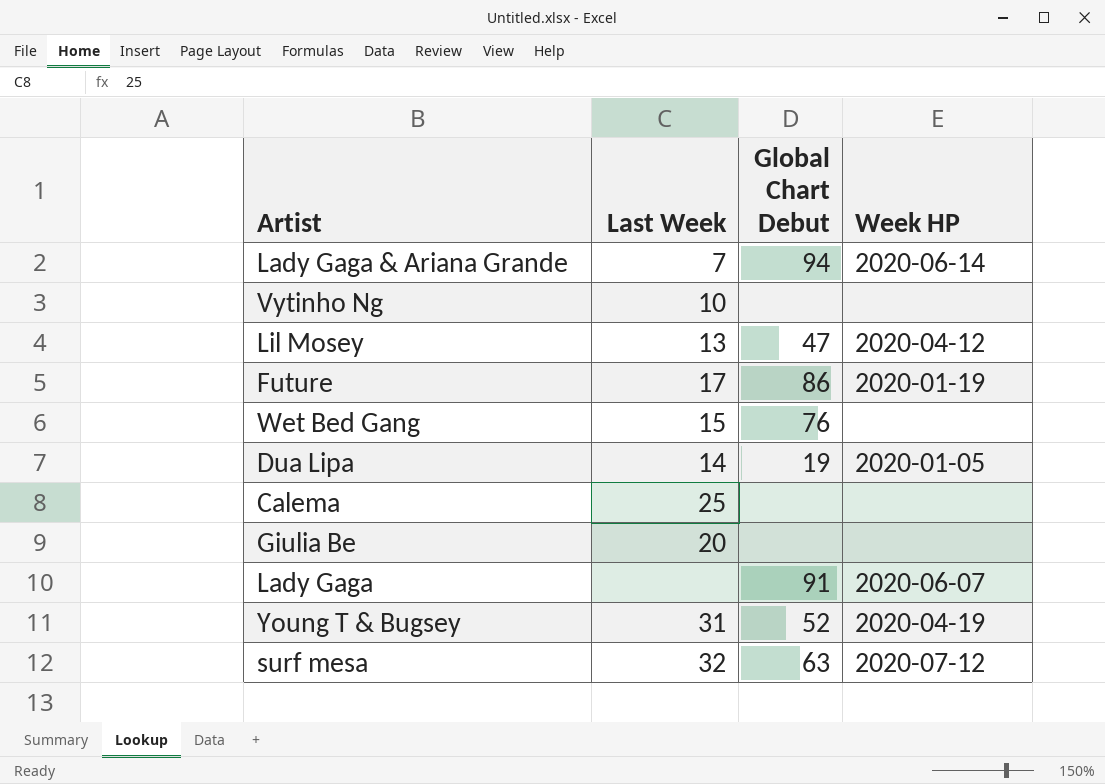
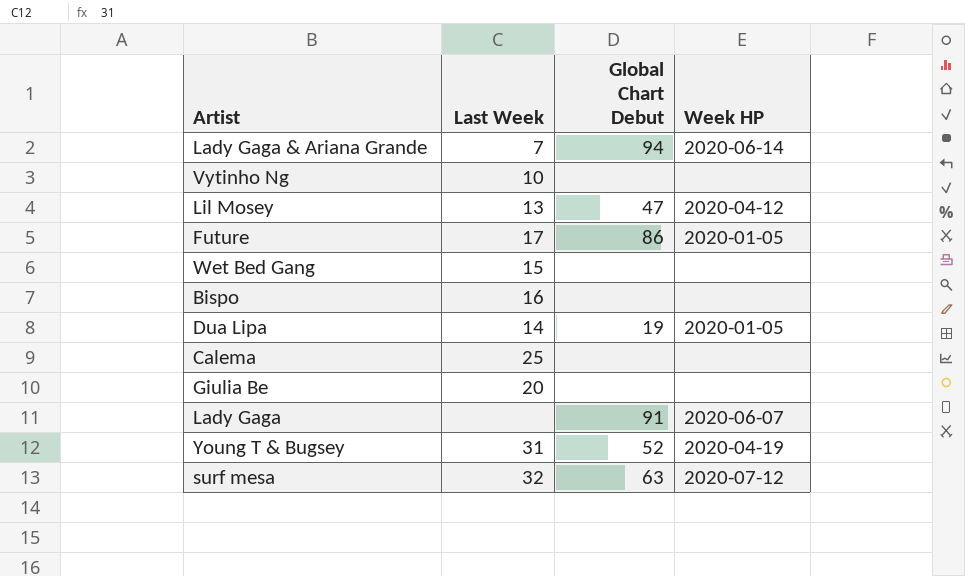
Future | Week HP: 2020-01-19 -> 2020-01-05
Wet Bed Gang | Global Chart Debut: 76 -> none
row Bispo: none -> 16 | none | none

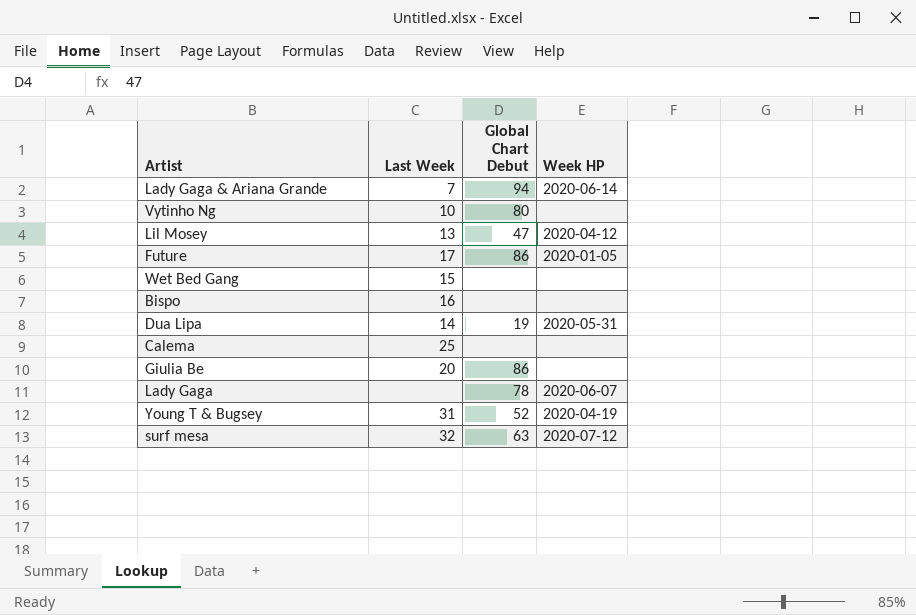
Vytinho Ng | Global Chart Debut: none -> 80
Dua Lipa | Week HP: 2020-01-05 -> 2020-05-31
Giulia Be | Global Chart Debut: none -> 86
Lady Gaga | Global Chart Debut: 91 -> 78

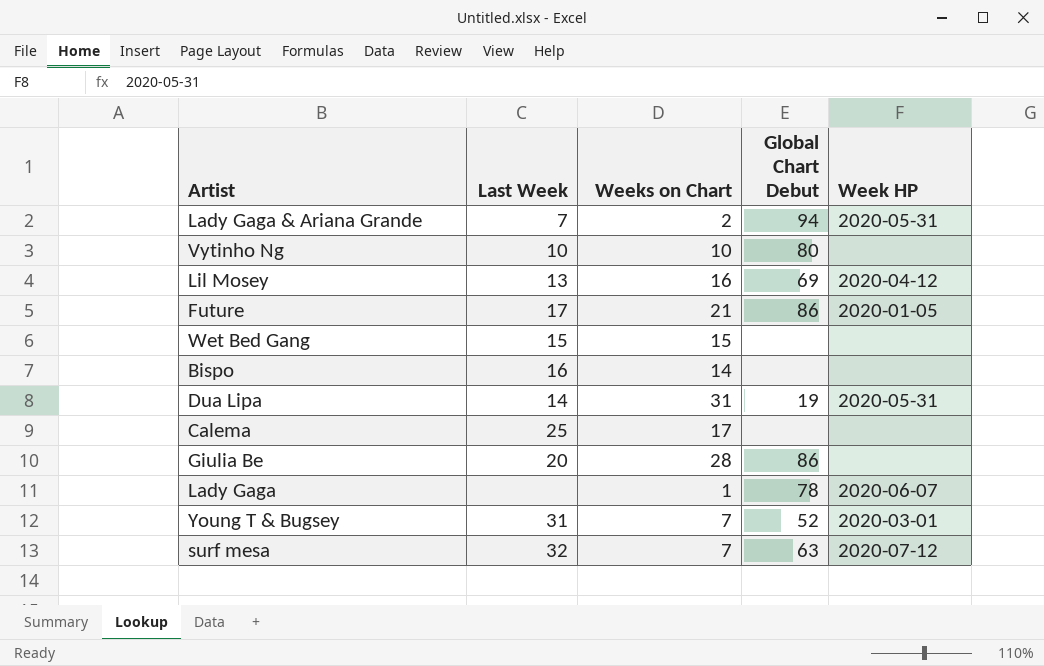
column Weeks on Chart | position: none -> 3
Lady Gaga & Ariana Grande | Week HP: 2020-06-14 -> 2020-05-31
Lil Mosey | Global Chart Debut: 47 -> 69
Young T & Bugsey | Week HP: 2020-04-19 -> 2020-03-01

